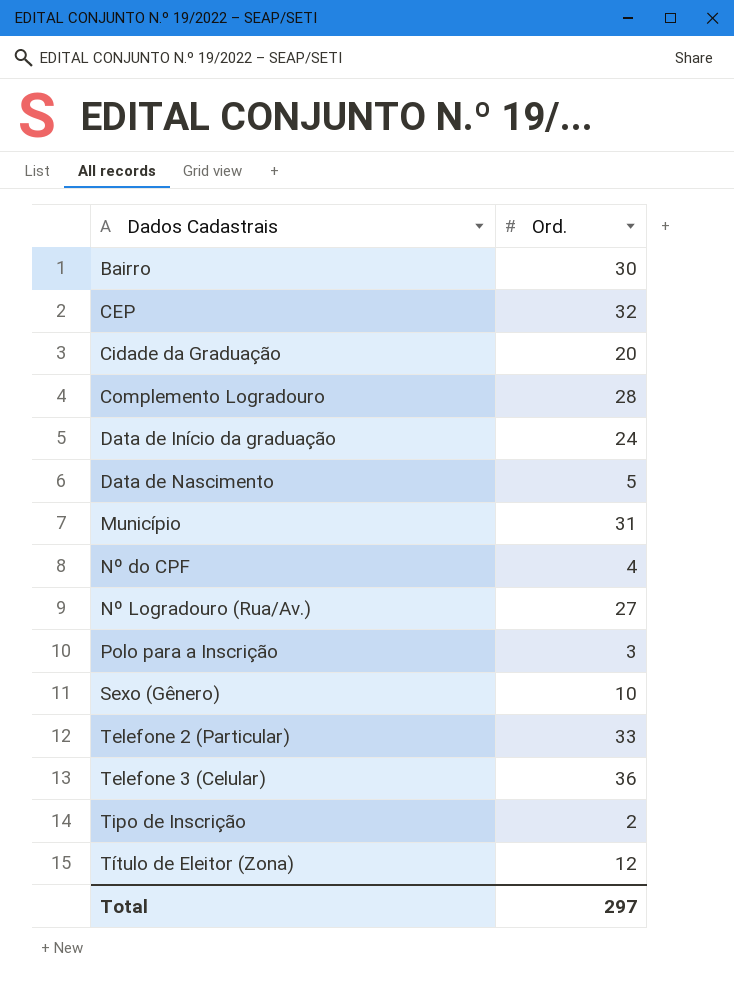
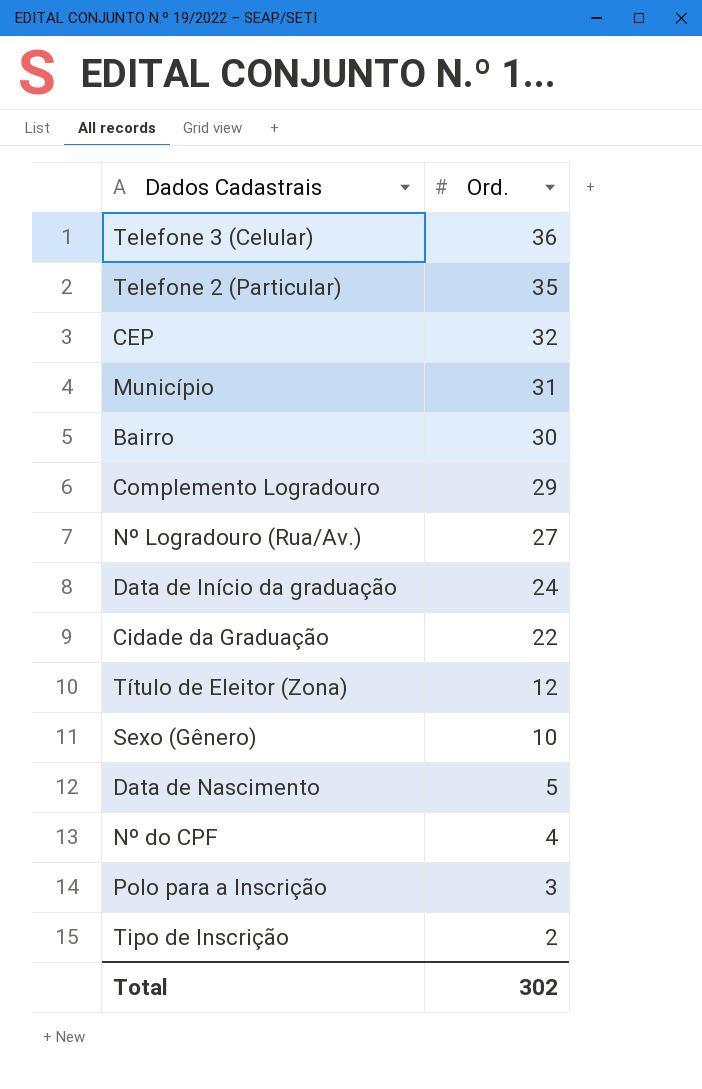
row order: Dados Cadastrais ascending -> Ord. descending
Telefone 2 (Particular) | Ord.: 33 -> 35
Complemento Logradouro | Ord.: 28 -> 29
Cidade da Graduação | Ord.: 20 -> 22
Total | Ord.: 297 -> 302

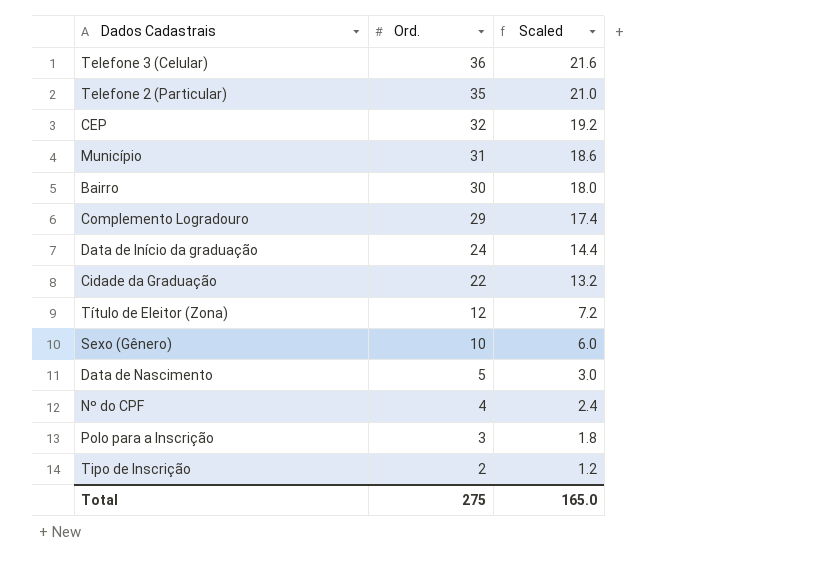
column Scaled | formula: none -> [Ord.] * 0.6
row Nº Logradouro (Rua/Av.): 27 -> none
Total | Ord.: 302 -> 275

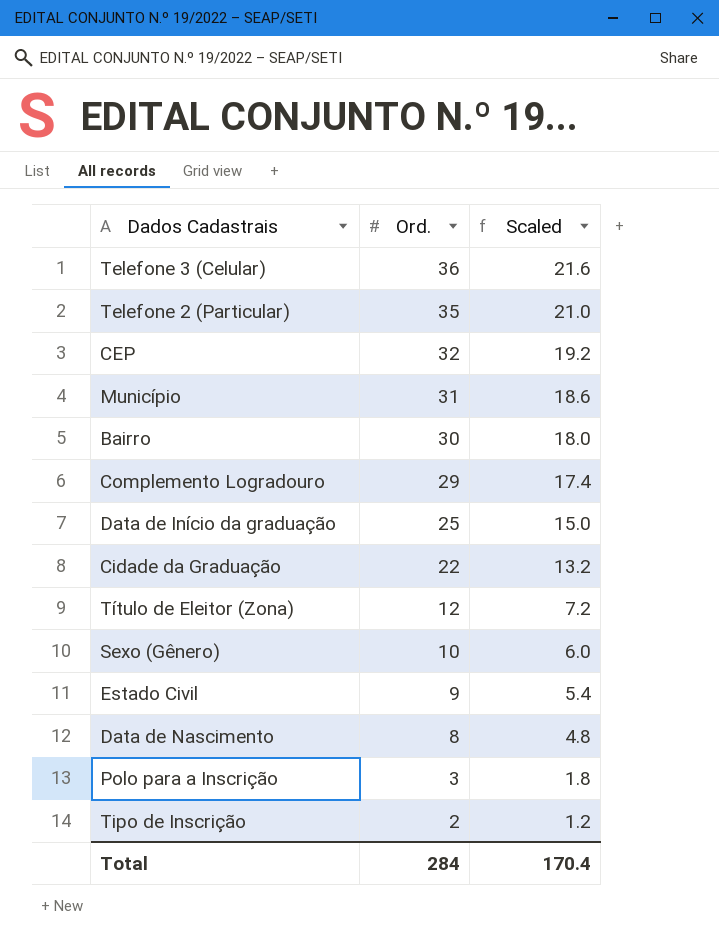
row Nº do CPF: 4 | 2.4 -> none
Data de Início da graduação | Ord.: 24 -> 25
Data de Início da graduação | Scaled: 14.4 -> 15.0
row Estado Civil: none -> 9 | 5.4
Data de Nascimento | Ord.: 5 -> 8
Data de Nascimento | Scaled: 3.0 -> 4.8
Total | Ord.: 275 -> 284
Total | Scaled: 165.0 -> 170.4

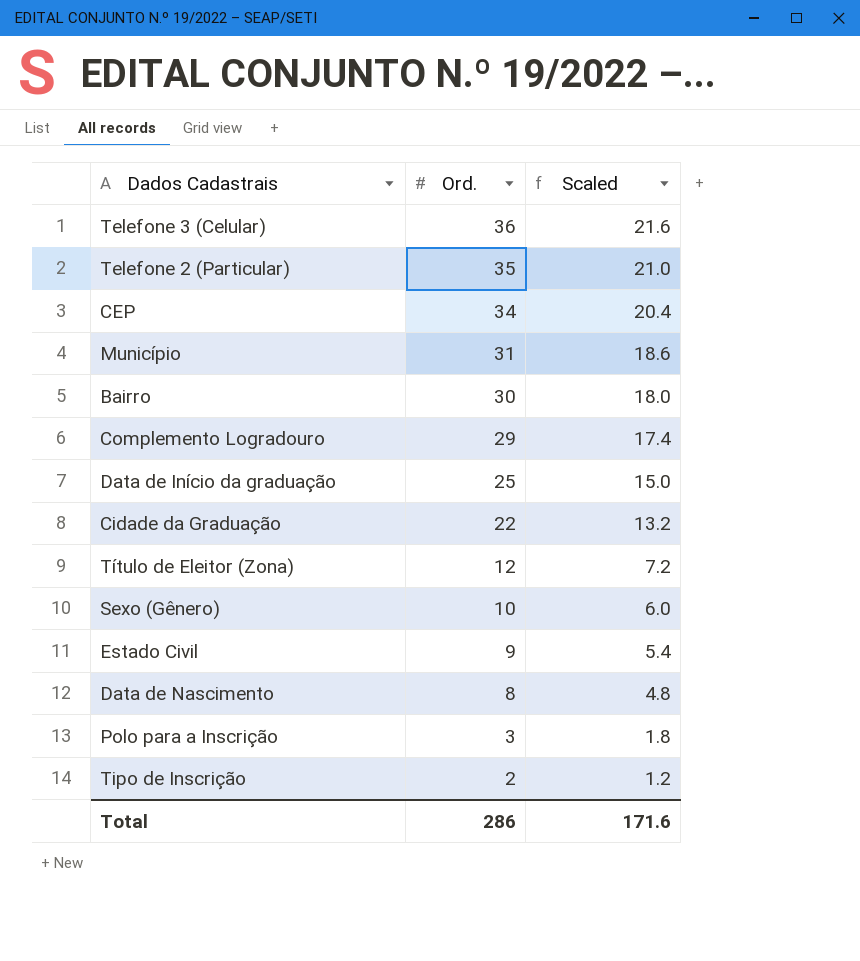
CEP | Ord.: 32 -> 34
CEP | Scaled: 19.2 -> 20.4
Total | Ord.: 284 -> 286
Total | Scaled: 170.4 -> 171.6

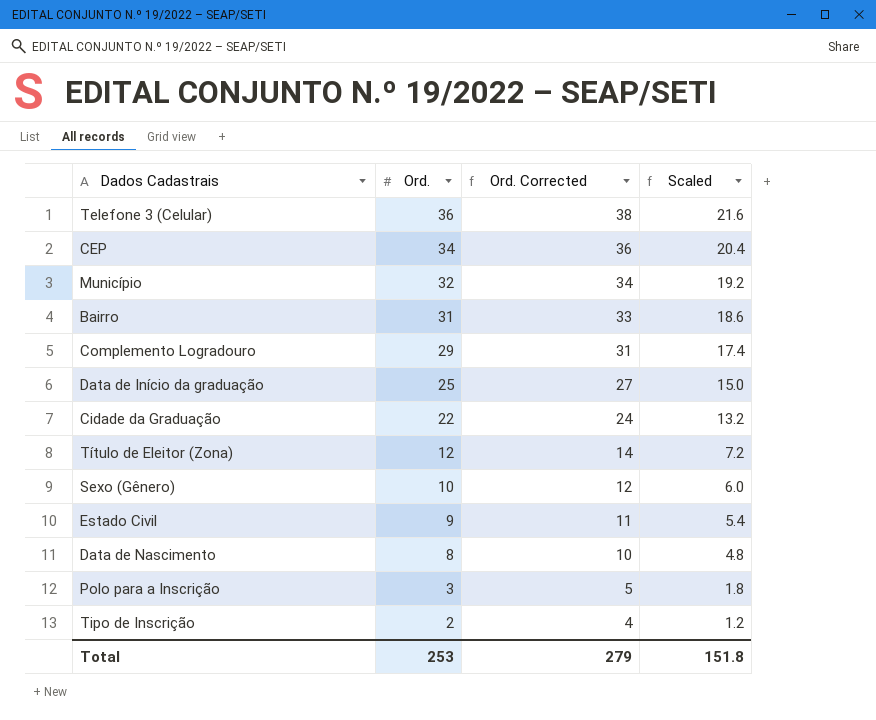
column Ord. Corrected | formula: none -> [Ord.] + 2
row Telefone 2 (Particular): 35 | 21.0 -> none
Município | Ord.: 31 -> 32
Município | Scaled: 18.6 -> 19.2
Bairro | Ord.: 30 -> 31
Bairro | Scaled: 18.0 -> 18.6
Total | Ord.: 286 -> 253
Total | Scaled: 171.6 -> 151.8

